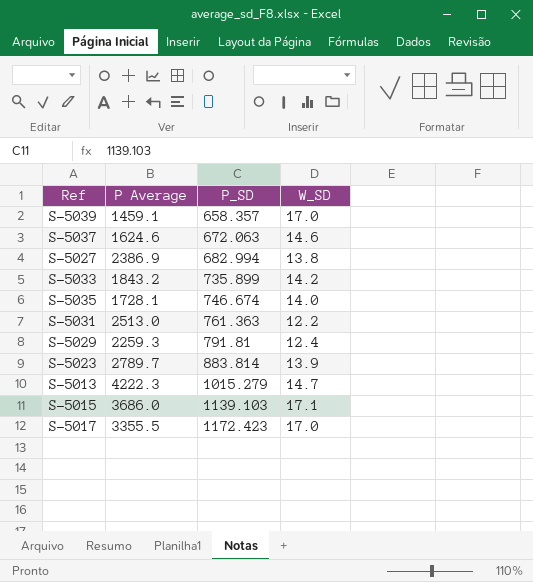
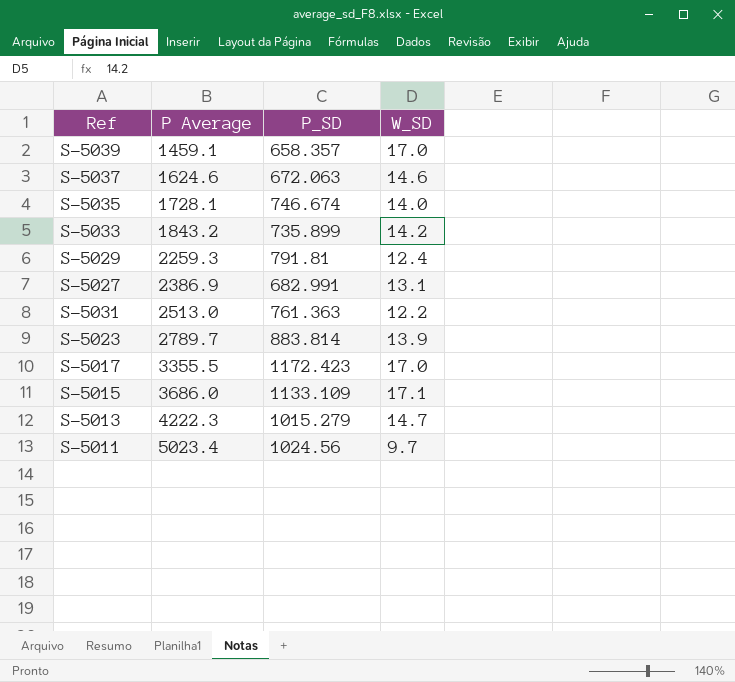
row order: P_SD ascending -> P Average ascending
S-5027 | P_SD: 682.994 -> 682.991
S-5027 | W_SD: 13.8 -> 13.1
S-5015 | P_SD: 1139.103 -> 1133.109
row S-5011: none -> 5023.4 | 1024.56 | 9.7

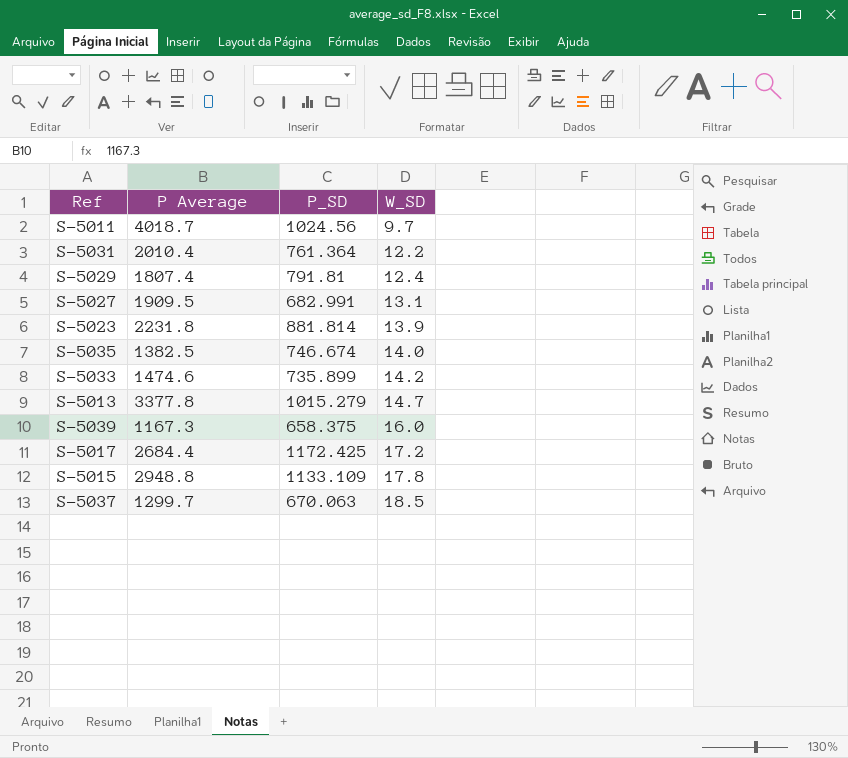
row order: P Average ascending -> W_SD ascending
S-5011 | P Average: 5023.4 -> 4018.7
S-5031 | P Average: 2513.0 -> 2010.4
S-5031 | P_SD: 761.363 -> 761.364
S-5029 | P Average: 2259.3 -> 1807.4
S-5027 | P Average: 2386.9 -> 1909.5
S-5023 | P Average: 2789.7 -> 2231.8
S-5023 | P_SD: 883.814 -> 881.814
S-5035 | P Average: 1728.1 -> 1382.5
S-5033 | P Average: 1843.2 -> 1474.6
S-5013 | P Average: 4222.3 -> 3377.8
S-5039 | P Average: 1459.1 -> 1167.3
S-5039 | P_SD: 658.357 -> 658.375
S-5039 | W_SD: 17.0 -> 16.0
S-5017 | P Average: 3355.5 -> 2684.4
S-5017 | P_SD: 1172.423 -> 1172.425
S-5017 | W_SD: 17.0 -> 17.2
S-5015 | P Average: 3686.0 -> 2948.8
S-5015 | W_SD: 17.1 -> 17.8
S-5037 | P Average: 1624.6 -> 1299.7
S-5037 | P_SD: 672.063 -> 670.063
S-5037 | W_SD: 14.6 -> 18.5

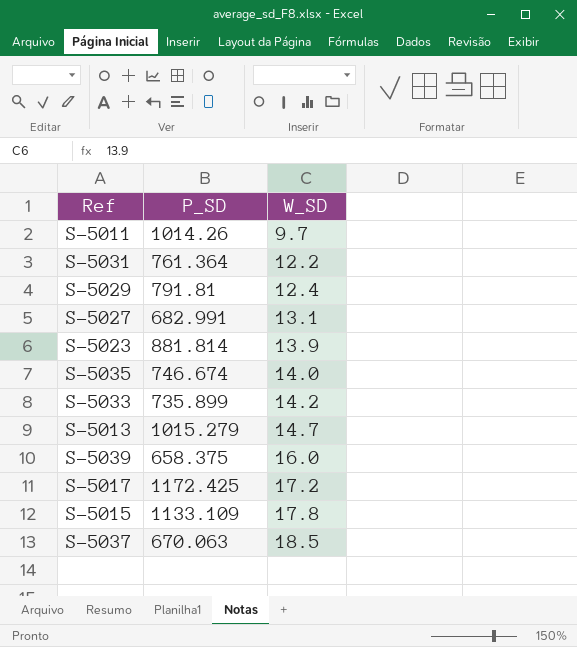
column P Average | position: 2 -> none
S-5011 | P_SD: 1024.56 -> 1014.26

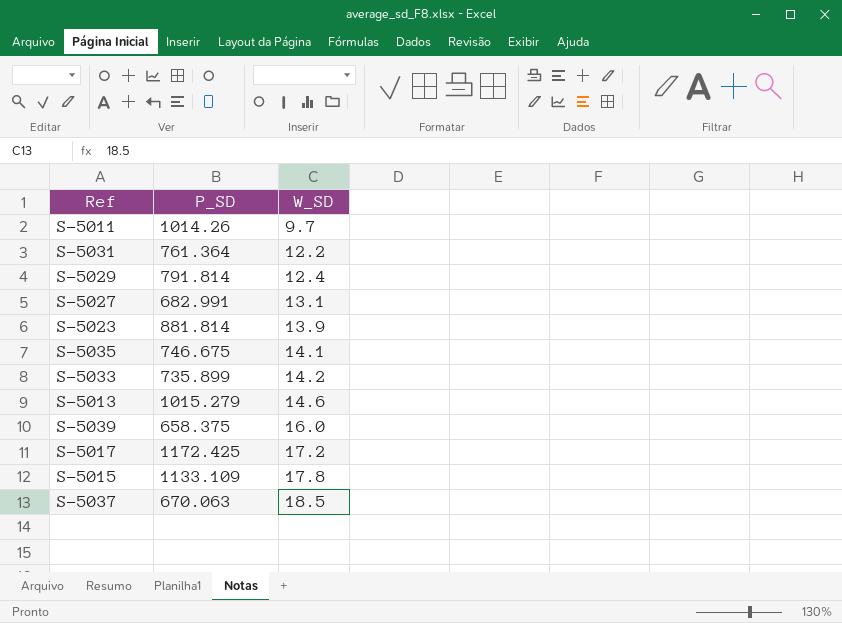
S-5029 | P_SD: 791.81 -> 791.814
S-5035 | P_SD: 746.674 -> 746.675
S-5035 | W_SD: 14.0 -> 14.1
S-5013 | W_SD: 14.7 -> 14.6

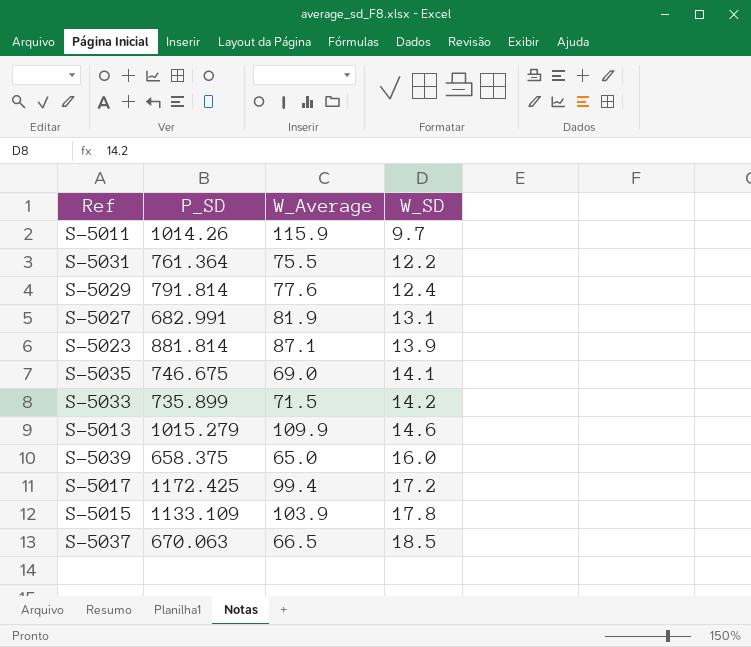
column W_Average | position: none -> 3

